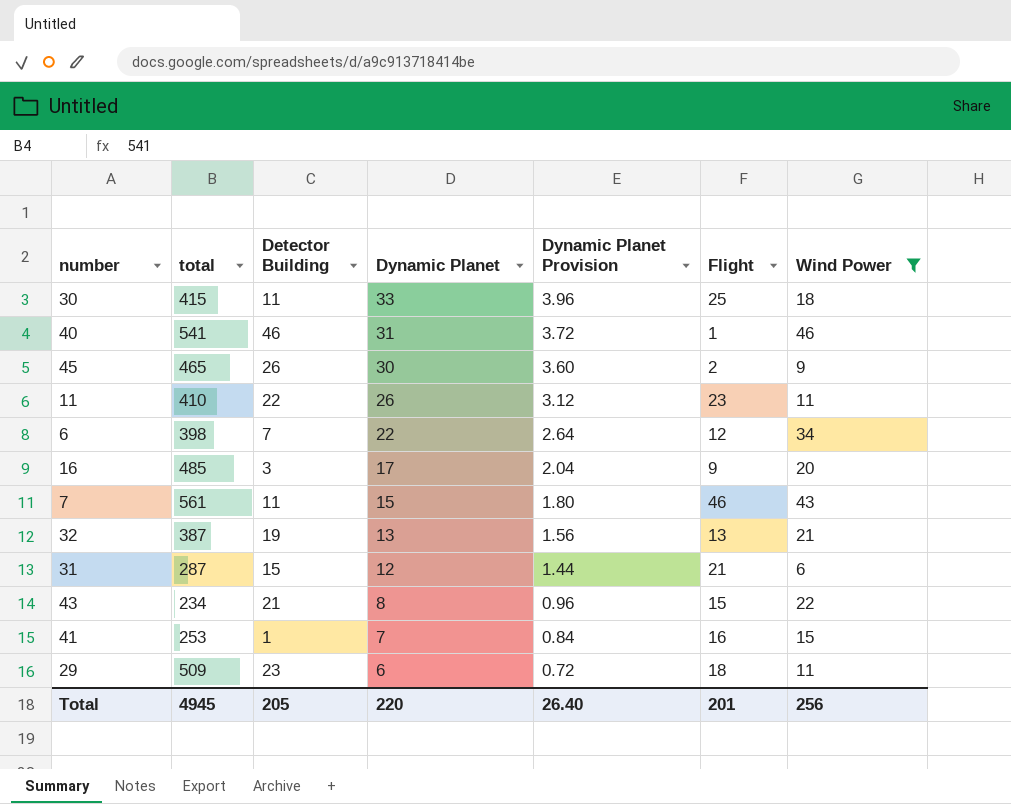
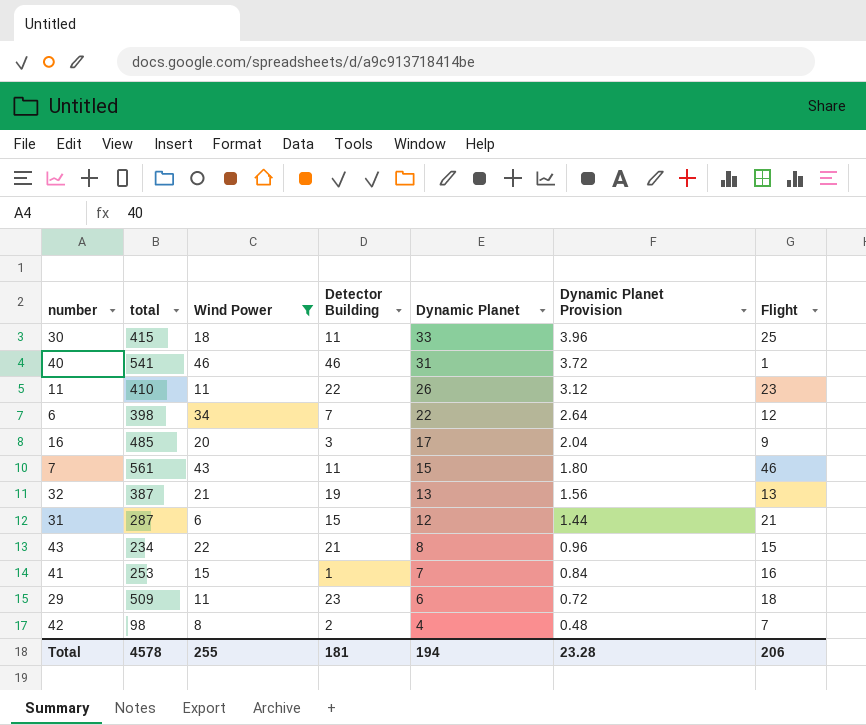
column Wind Power | position: 7 -> 3
row 45: 465 | 26 | 30 | 3.60 | 2 | 9 -> none
row 42: none -> 98 | 8 | 2 | 4 | 0.48 | 7
Total | total: 4945 -> 4578
Total | Wind Power: 256 -> 255
Total | Detector Building: 205 -> 181
Total | Dynamic Planet: 220 -> 194
Total | Dynamic Planet Provision: 26.40 -> 23.28
Total | Flight: 201 -> 206

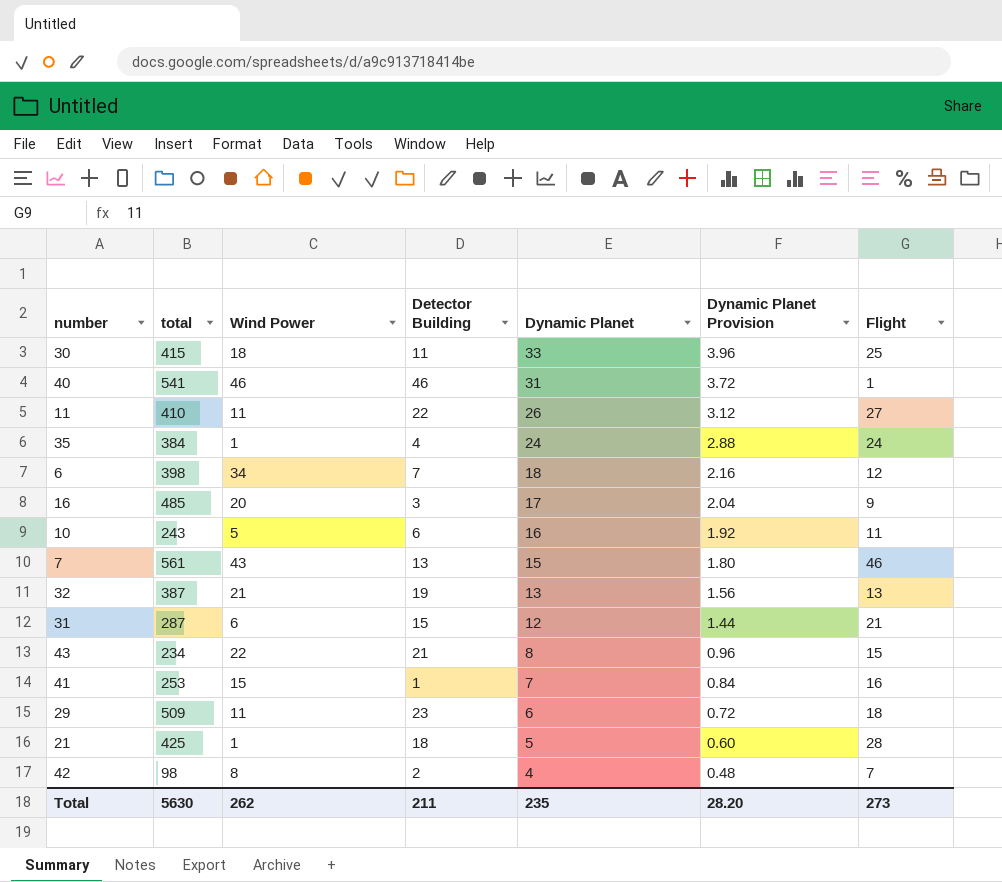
filter: Wind Power >= 6 -> none
11 | Flight: 23 -> 27
6 | Dynamic Planet: 22 -> 18
6 | Dynamic Planet Provision: 2.64 -> 2.16
7 | Detector Building: 11 -> 13
Total | total: 4578 -> 5630
Total | Wind Power: 255 -> 262
Total | Detector Building: 181 -> 211
Total | Dynamic Planet: 194 -> 235
Total | Dynamic Planet Provision: 23.28 -> 28.20
Total | Flight: 206 -> 273

